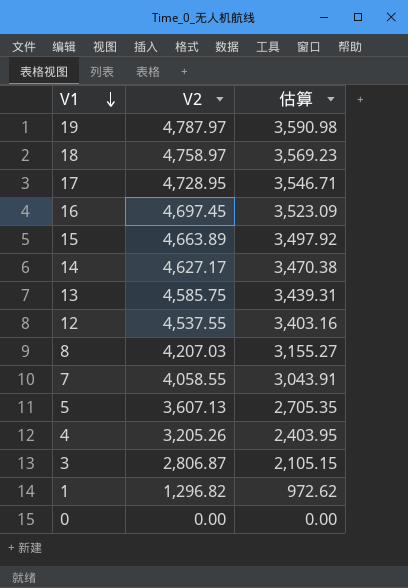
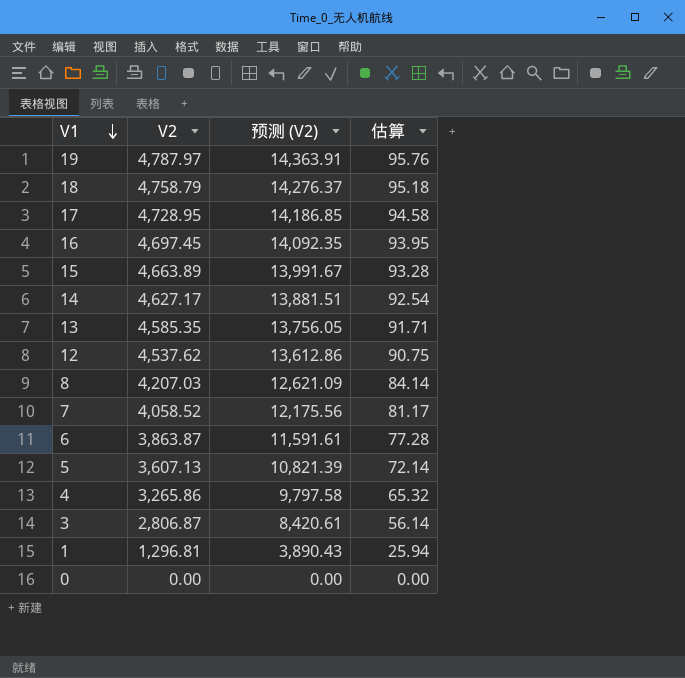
column 预测 (V2) | formula: none -> [V2] * 3
column 估算 | formula: [V2] * 0.75 -> [V2] * 0.02
18 | V2: 4,758.97 -> 4,758.79
13 | V2: 4,585.75 -> 4,585.35
12 | V2: 4,537.55 -> 4,537.62
7 | V2: 4,058.55 -> 4,058.52
row 6: none -> 3,863.87 | 11,591.61 | 77.28
4 | V2: 3,205.26 -> 3,265.86
1 | V2: 1,296.82 -> 1,296.81

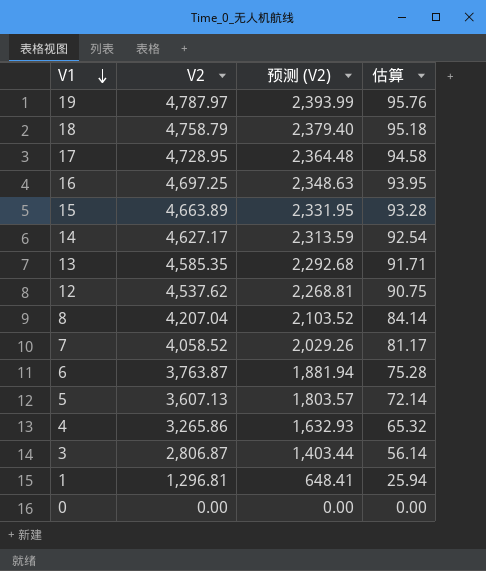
column 预测 (V2) | formula: [V2] * 3 -> [V2] * 0.5
16 | V2: 4,697.45 -> 4,697.25
8 | V2: 4,207.03 -> 4,207.04
6 | V2: 3,863.87 -> 3,763.87
6 | 估算: 77.28 -> 75.28

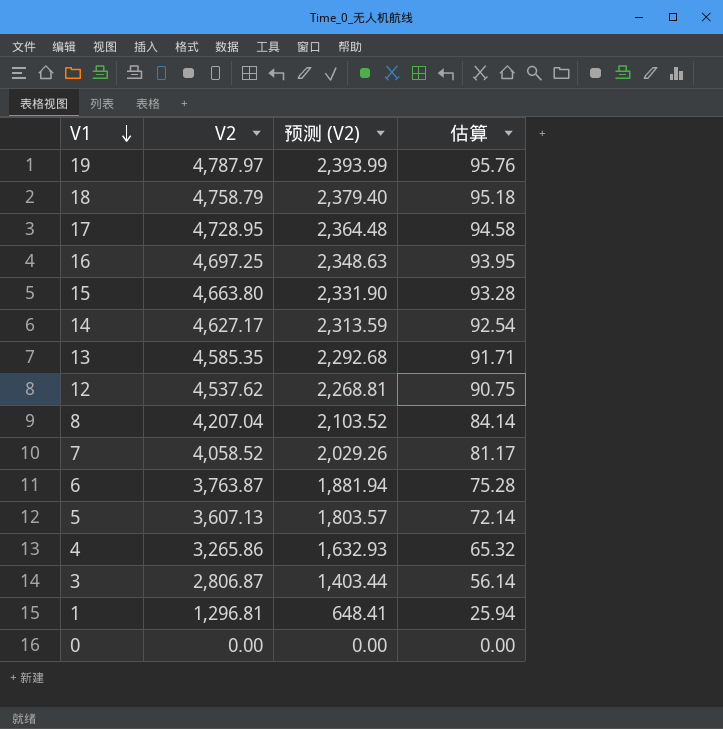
15 | V2: 4,663.89 -> 4,663.80
15 | 预测 (V2): 2,331.95 -> 2,331.90

